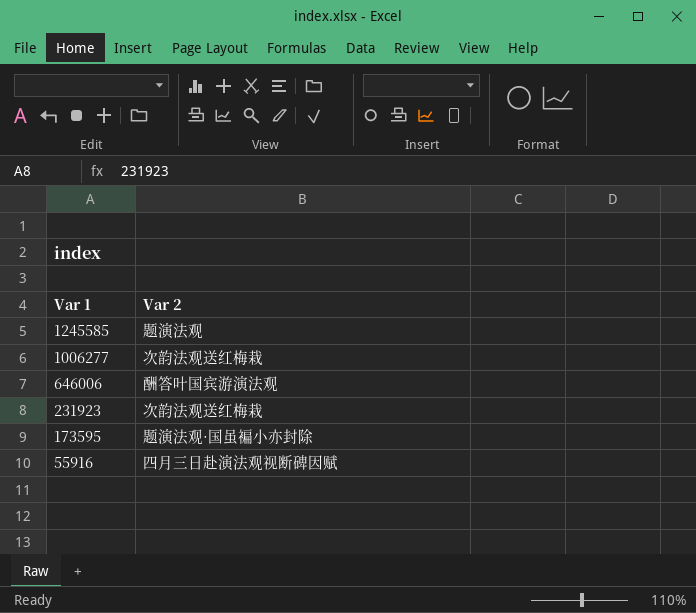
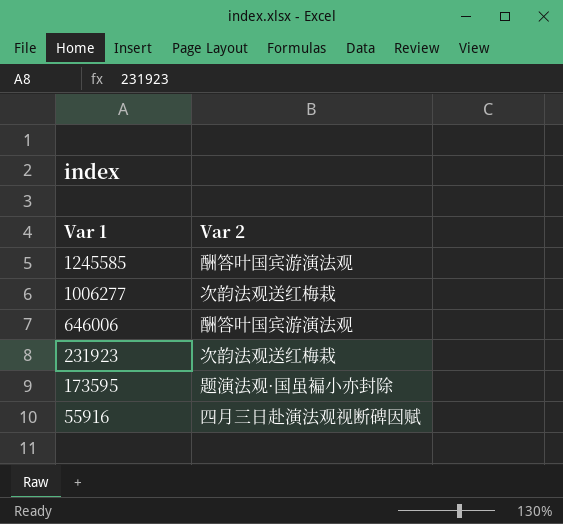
1245585 | Var 2: 题演法观 -> 酬答叶国宾游演法观

